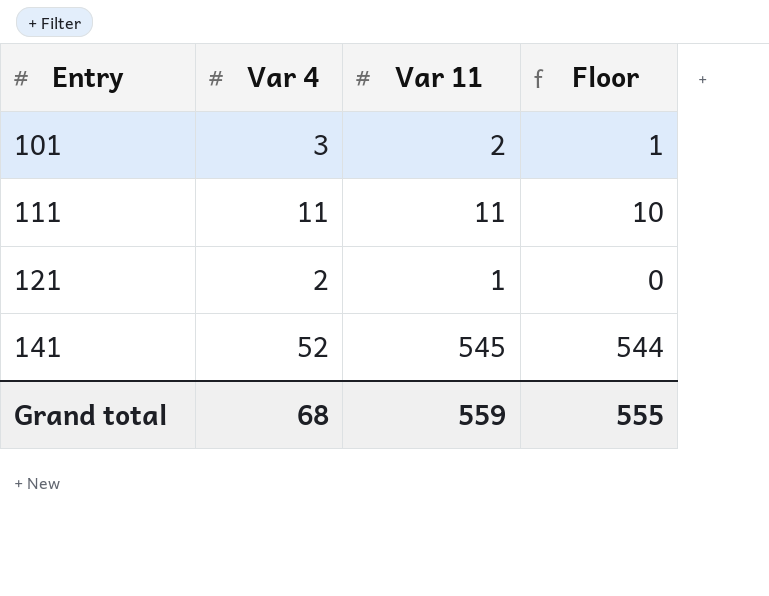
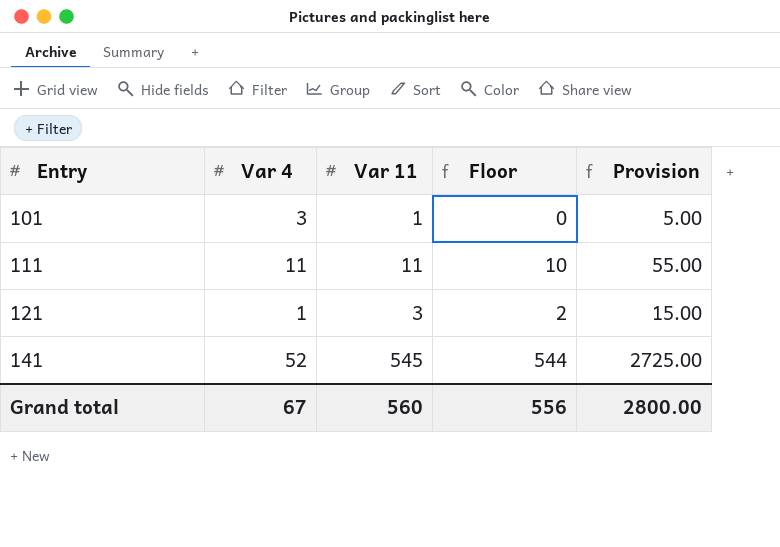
column Provision | formula: none -> [Var 11] * 5
101 | Var 11: 2 -> 1
101 | Floor: 1 -> 0
121 | Var 4: 2 -> 1
121 | Var 11: 1 -> 3
121 | Floor: 0 -> 2
Grand total | Var 4: 68 -> 67
Grand total | Var 11: 559 -> 560
Grand total | Floor: 555 -> 556

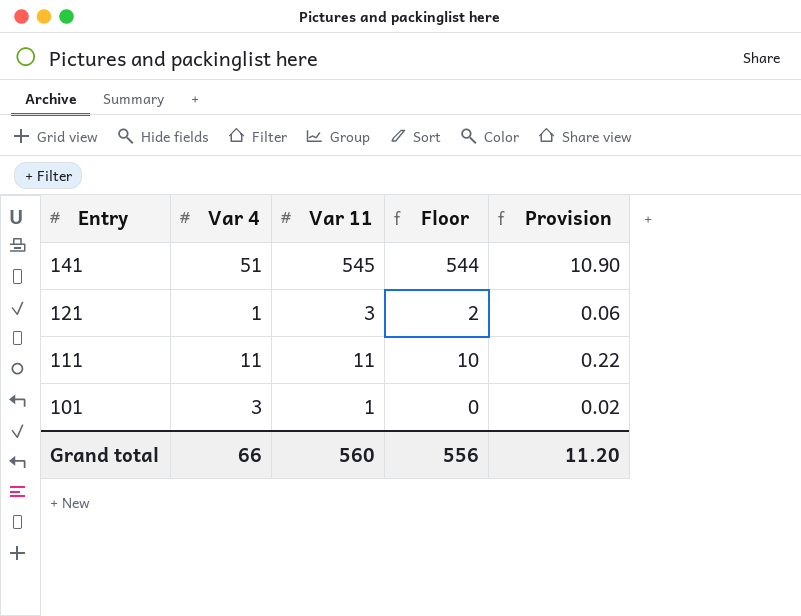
row order: Entry ascending -> Entry descending
column Provision | formula: [Var 11] * 5 -> [Var 11] * 0.02
141 | Var 4: 52 -> 51
Grand total | Var 4: 67 -> 66
Grand total | Provision: 2800.00 -> 11.20

